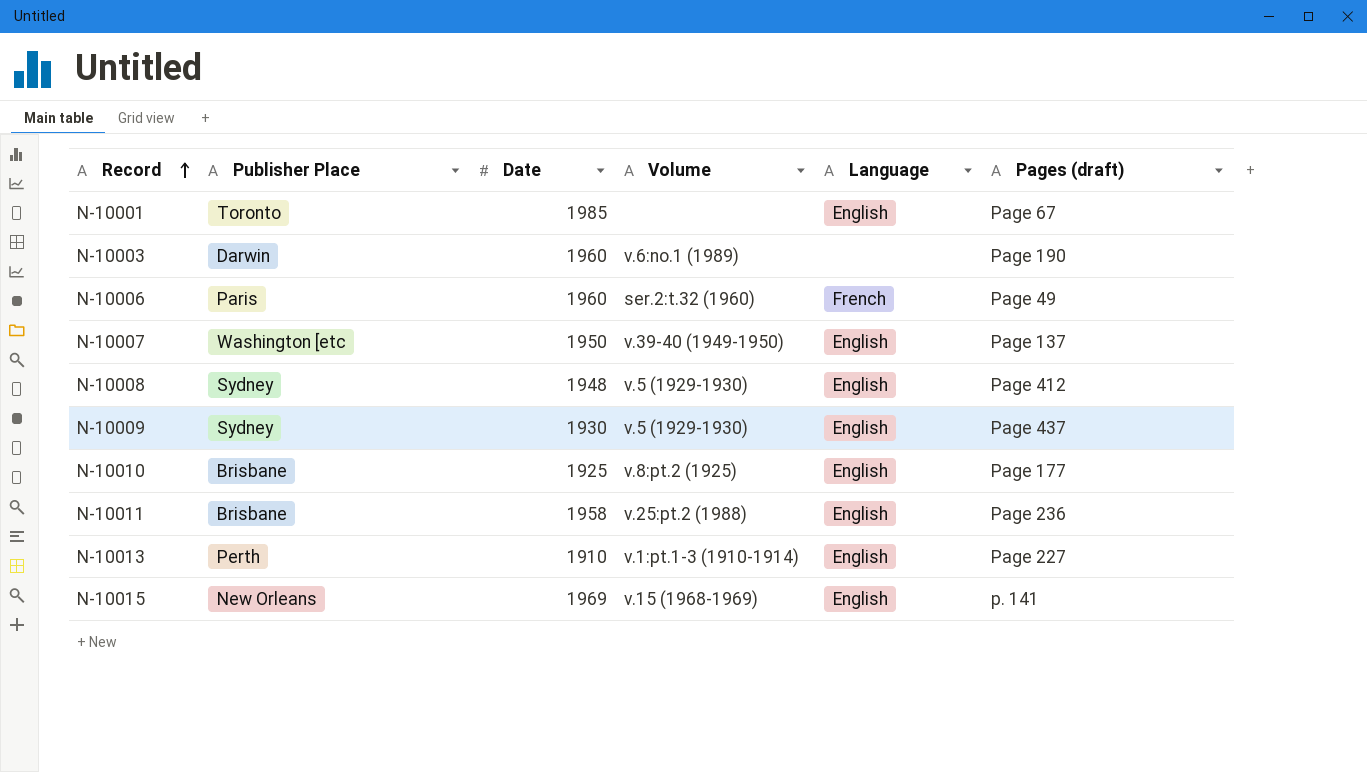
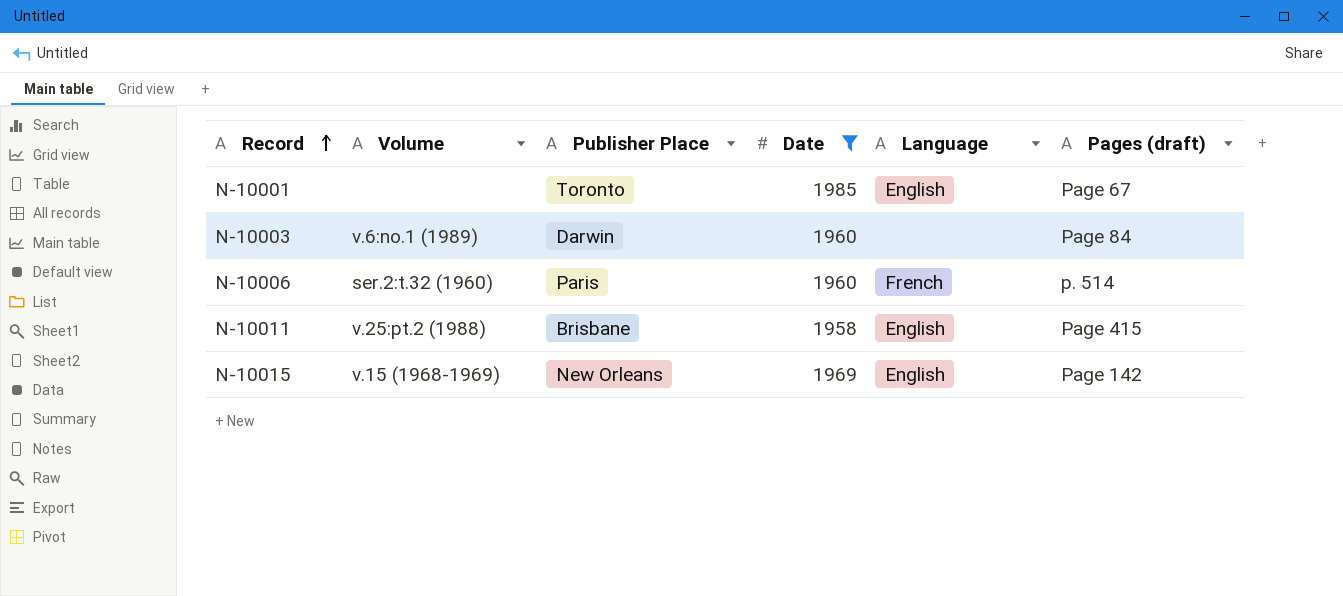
filter: none -> Date >= 1958
column Volume | position: 4 -> 2
N-10003 | Pages (draft): Page 190 -> Page 84
N-10006 | Pages (draft): Page 49 -> p. 514
N-10011 | Pages (draft): Page 236 -> Page 415
N-10015 | Pages (draft): p. 141 -> Page 142

